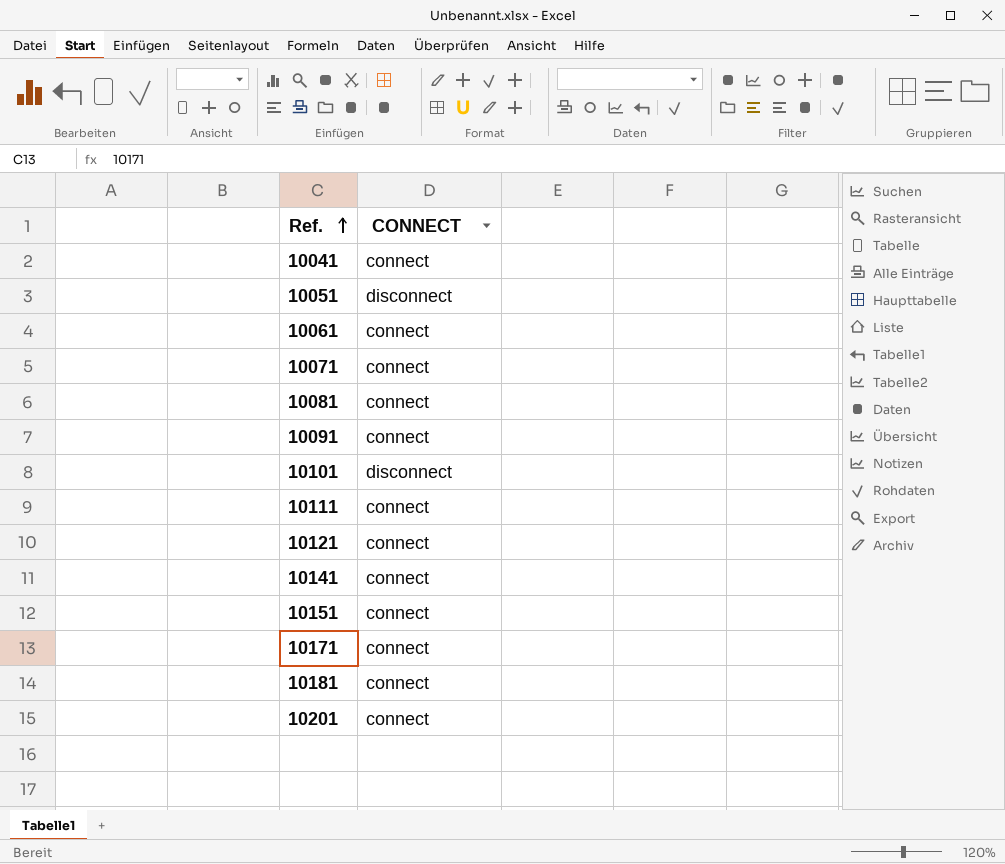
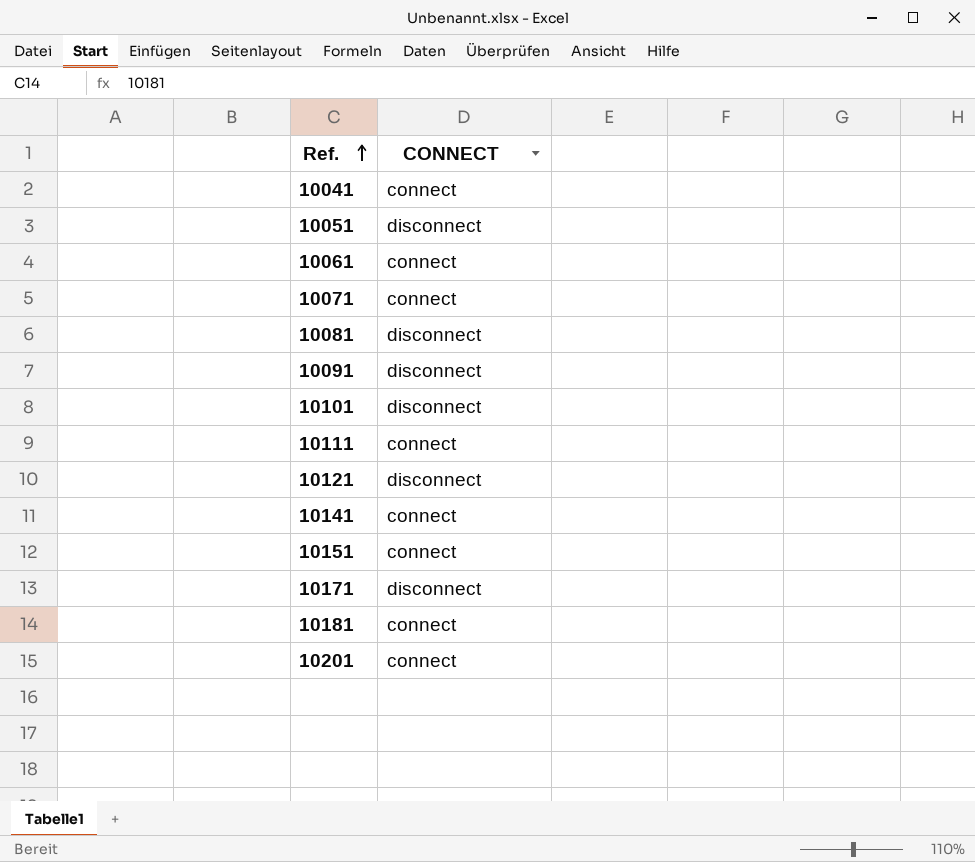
10081 | CONNECT: connect -> disconnect
10091 | CONNECT: connect -> disconnect
10121 | CONNECT: connect -> disconnect
10171 | CONNECT: connect -> disconnect

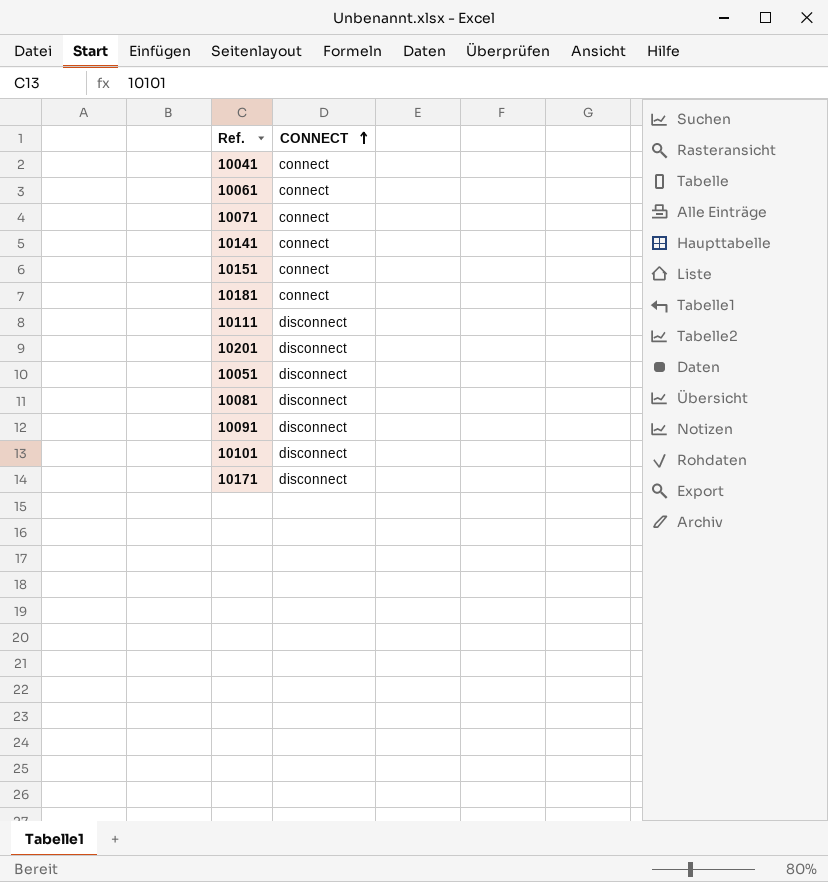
row order: Ref. ascending -> CONNECT ascending
row 10121: disconnect -> none
10111 | CONNECT: connect -> disconnect
10201 | CONNECT: connect -> disconnect

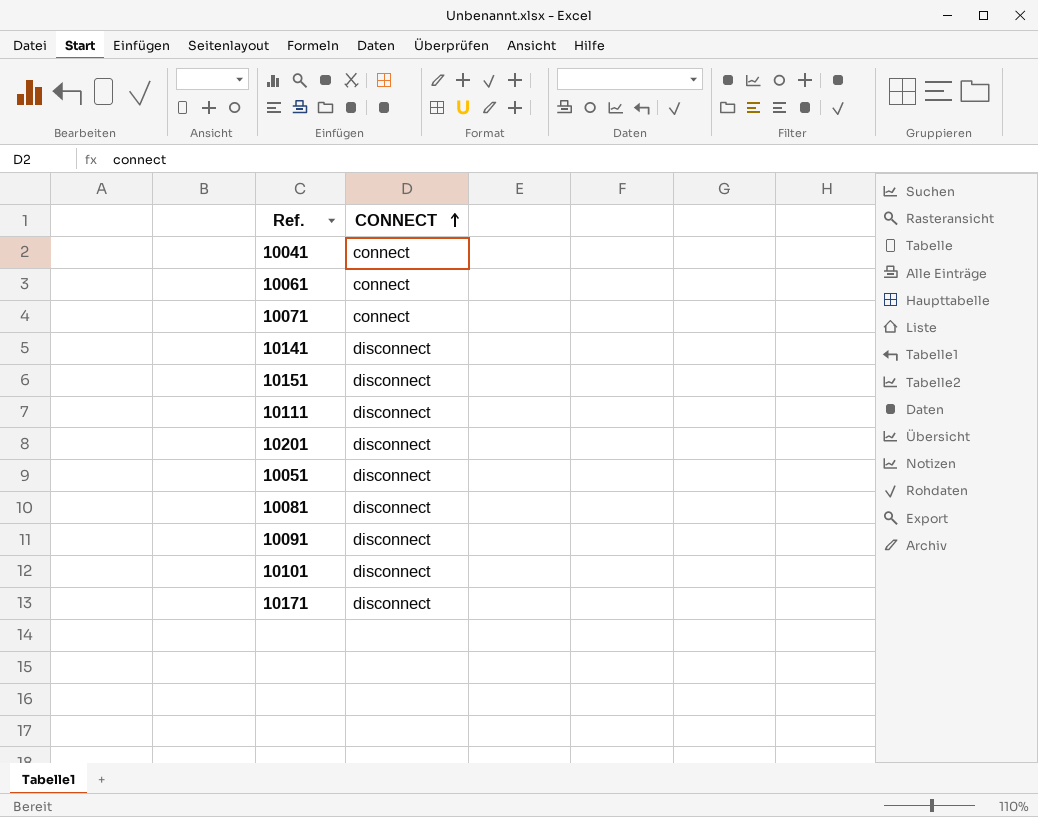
row 10181: connect -> none
10141 | CONNECT: connect -> disconnect
10151 | CONNECT: connect -> disconnect

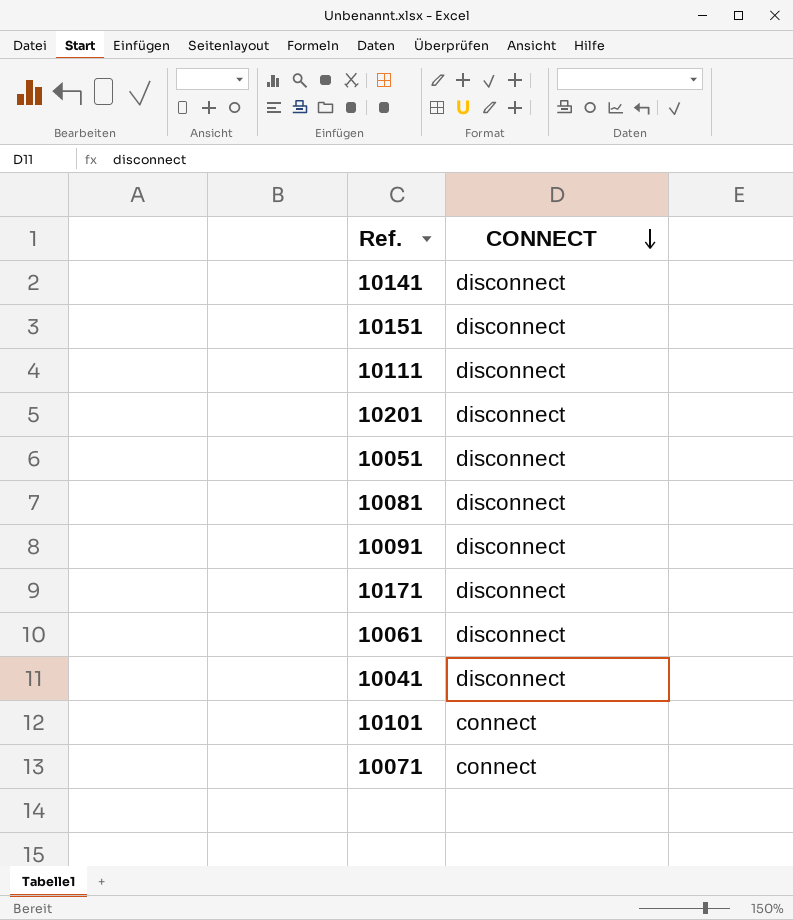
row order: CONNECT ascending -> CONNECT descending
10061 | CONNECT: connect -> disconnect
10041 | CONNECT: connect -> disconnect
10101 | CONNECT: disconnect -> connect

